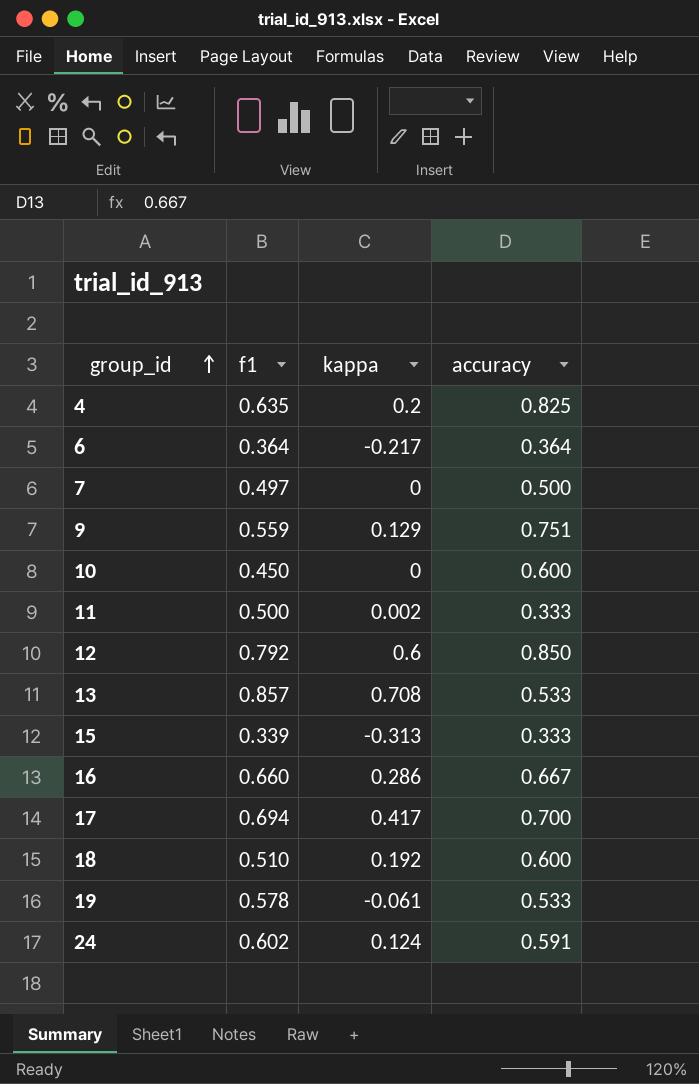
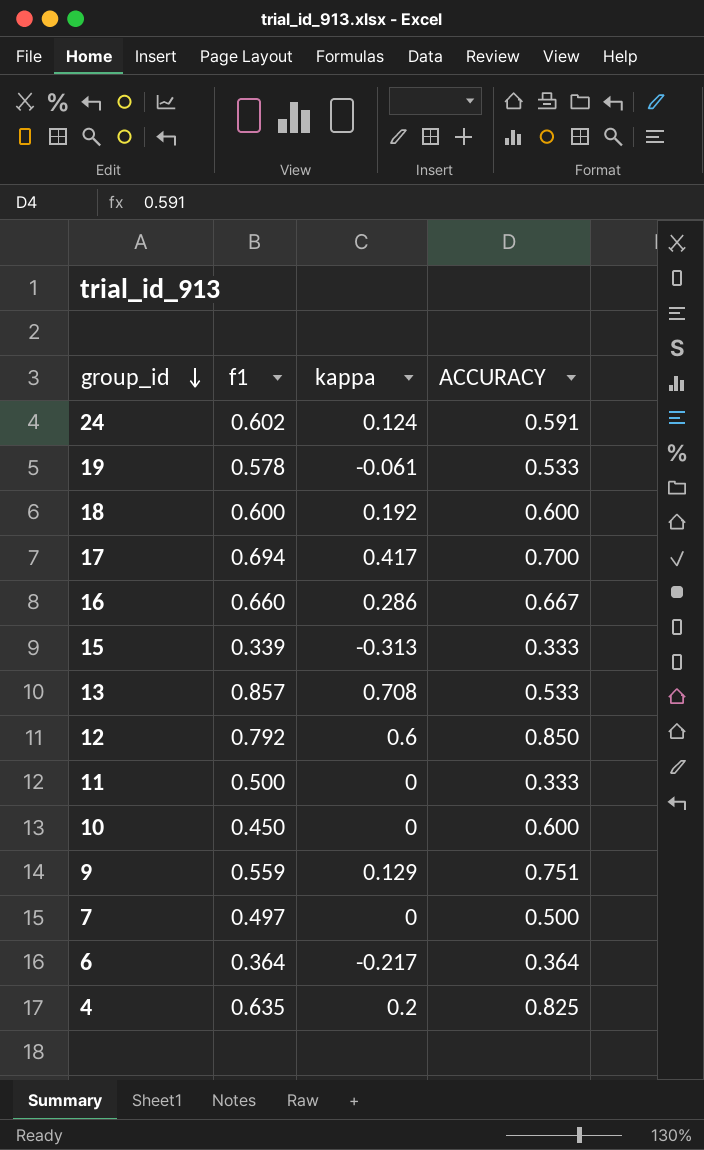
row order: group_id ascending -> group_id descending
column name: accuracy -> ACCURACY
18 | f1: 0.510 -> 0.600
11 | kappa: 0.002 -> 0

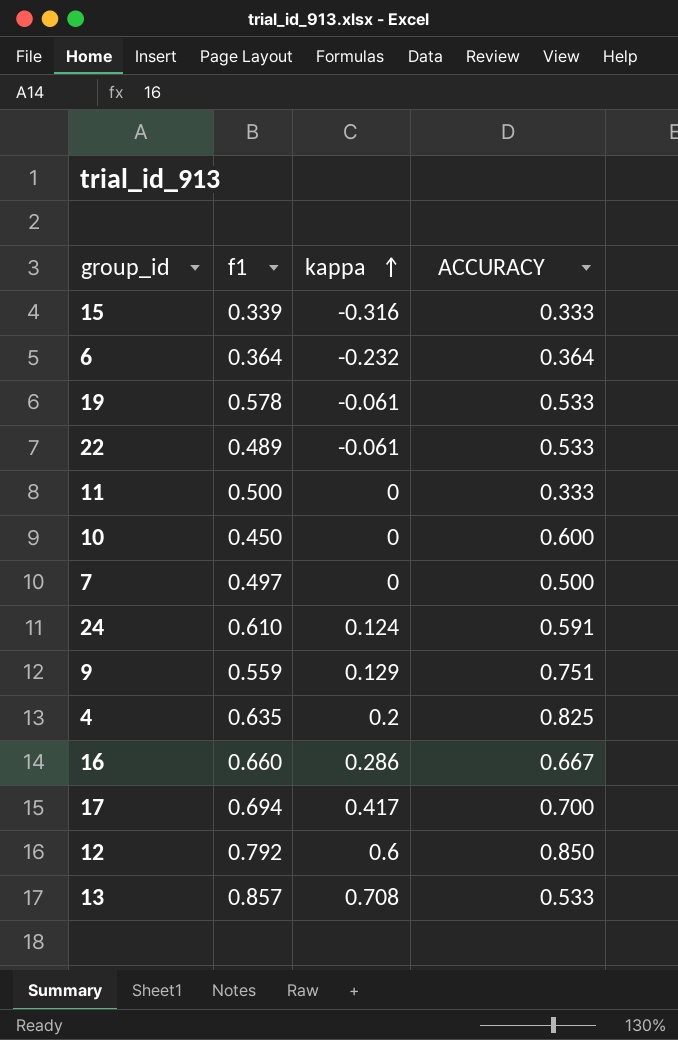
row order: group_id descending -> kappa ascending
row 18: 0.600 | 0.192 | 0.600 -> none
15 | kappa: -0.313 -> -0.316
6 | kappa: -0.217 -> -0.232
row 22: none -> 0.489 | -0.061 | 0.533
24 | f1: 0.602 -> 0.610

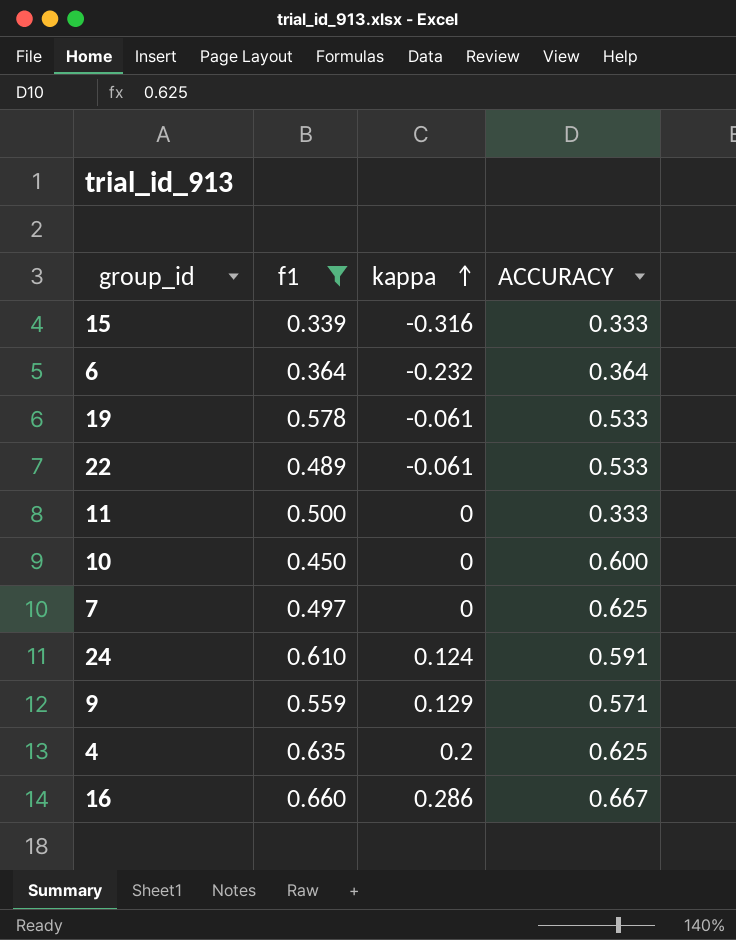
filter: none -> f1 <= 0.660
7 | ACCURACY: 0.500 -> 0.625
9 | ACCURACY: 0.751 -> 0.571
4 | ACCURACY: 0.825 -> 0.625

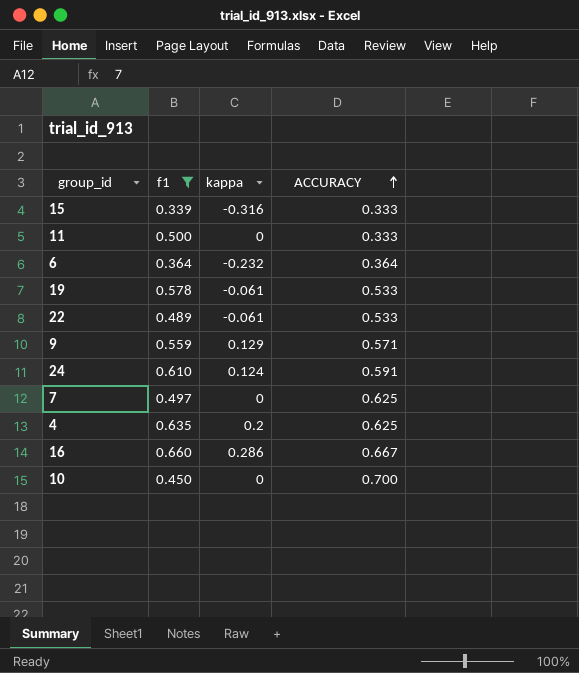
row order: kappa ascending -> ACCURACY ascending
10 | ACCURACY: 0.600 -> 0.700

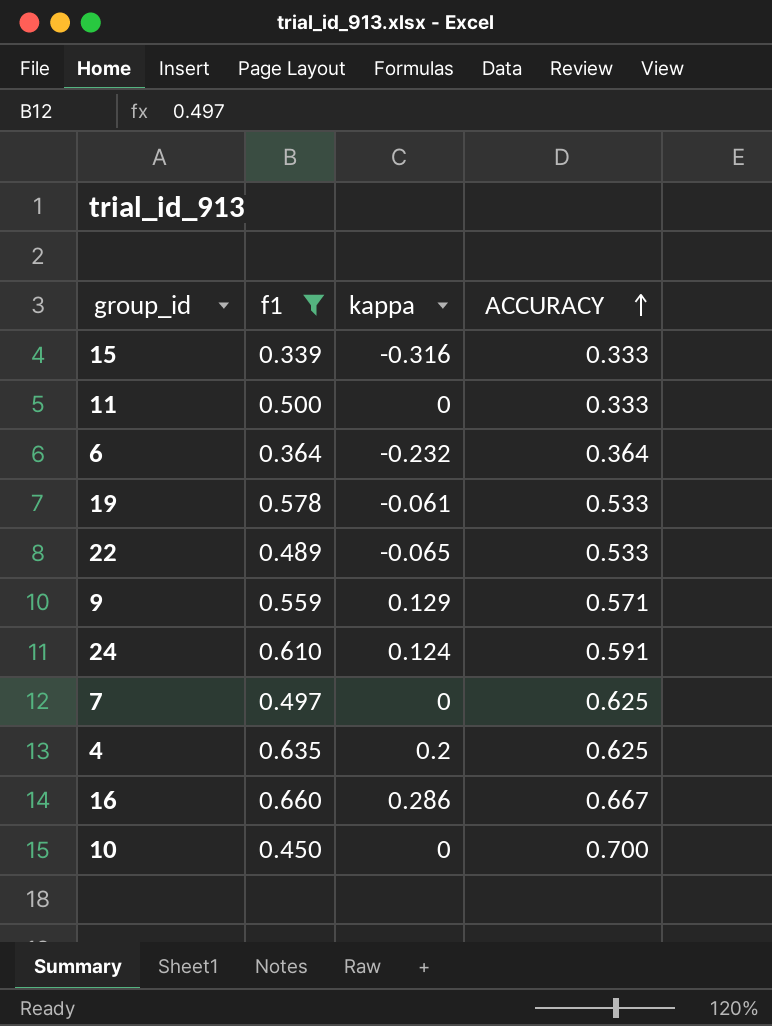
22 | kappa: -0.061 -> -0.065

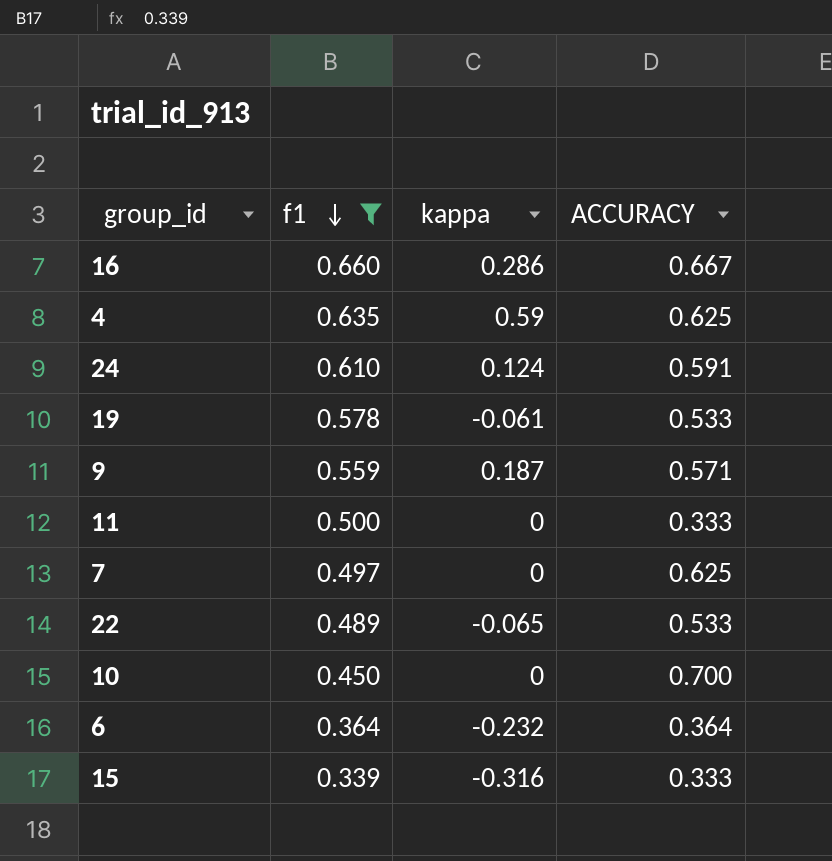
row order: ACCURACY ascending -> f1 descending
4 | kappa: 0.2 -> 0.59
9 | kappa: 0.129 -> 0.187

